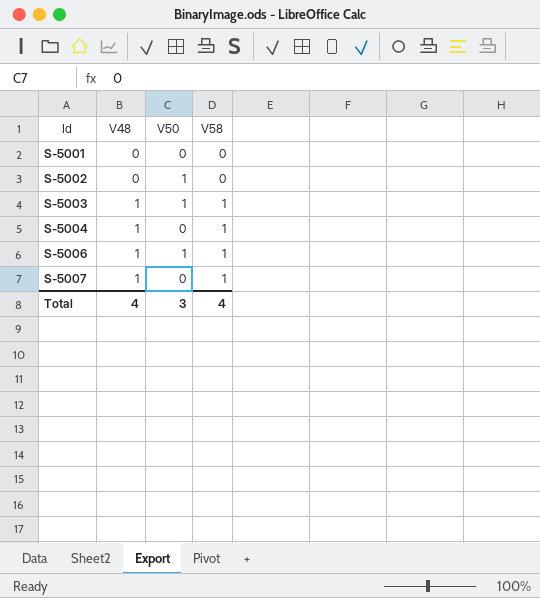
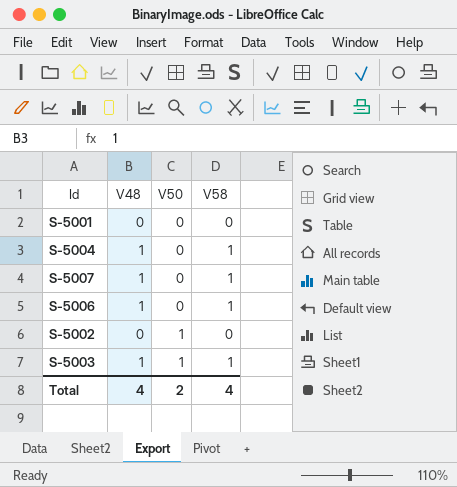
row order: Id ascending -> V50 ascending
S-5006 | V50: 1 -> 0
Total | V50: 3 -> 2

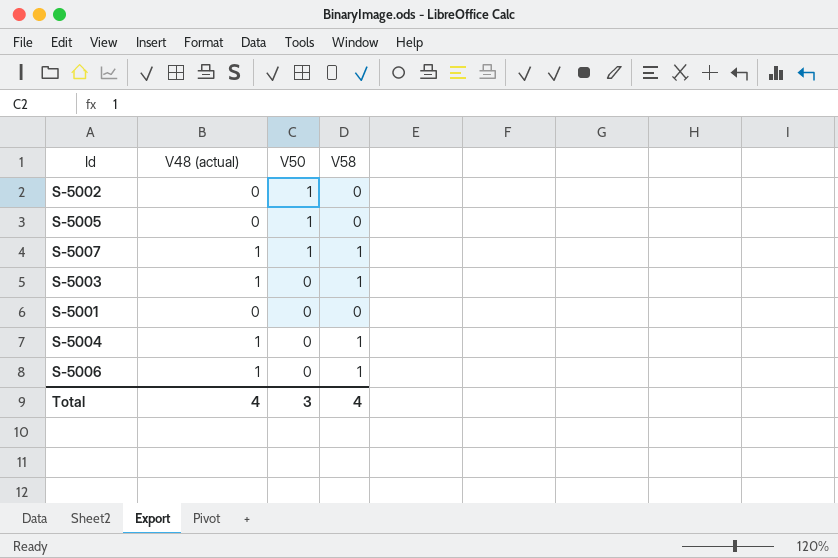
row order: V50 ascending -> V50 descending
column name: V48 -> V48 (actual)
row S-5005: none -> 0 | 1 | 0
S-5007 | V50: 0 -> 1
S-5003 | V50: 1 -> 0
Total | V50: 2 -> 3

